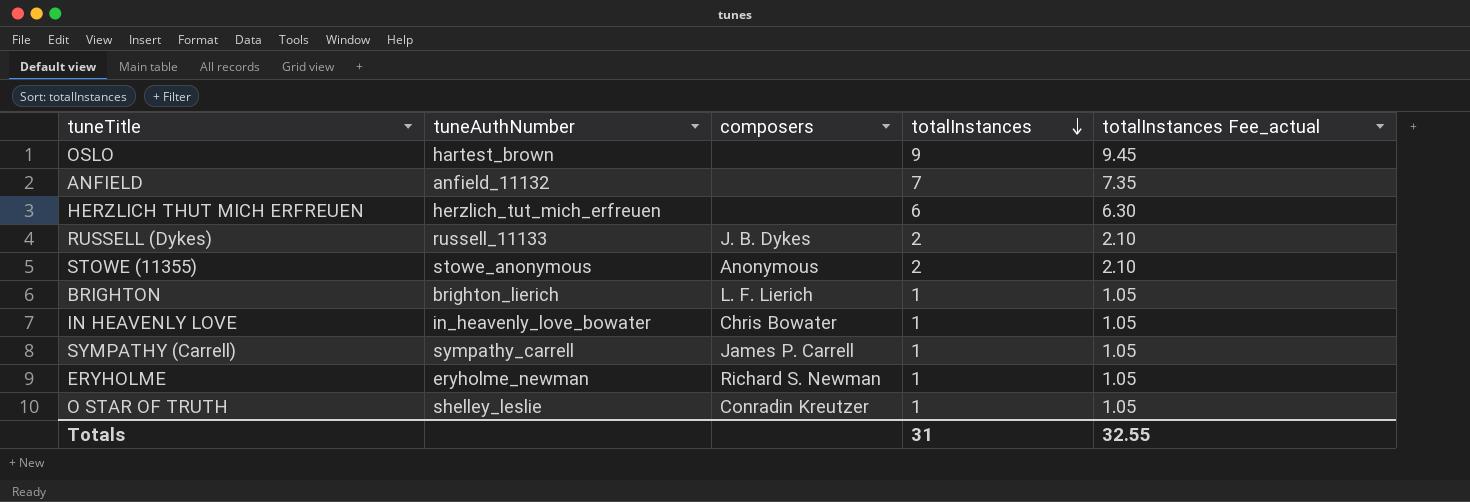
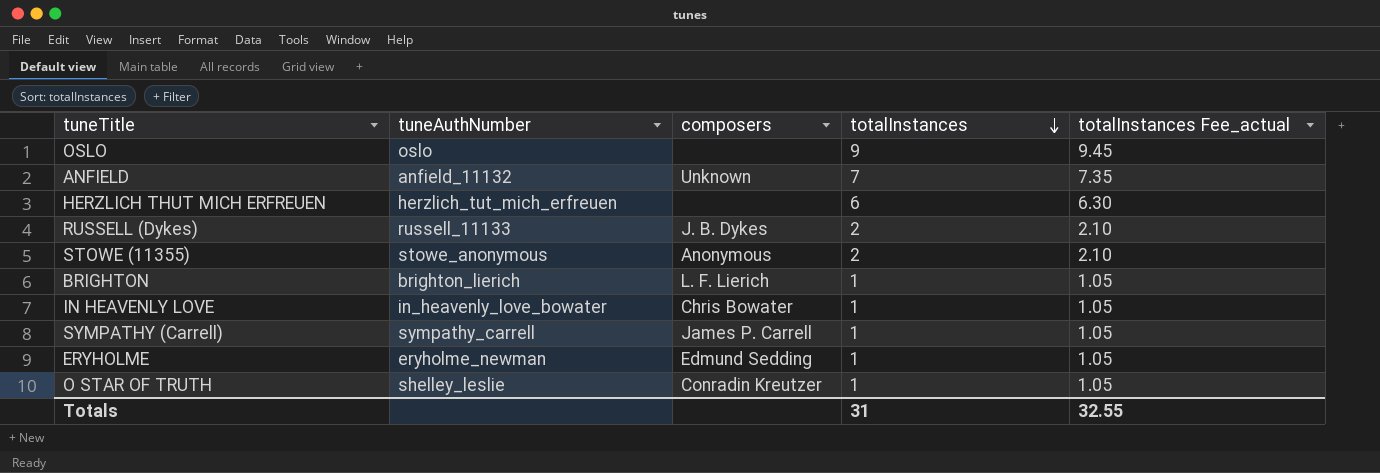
OSLO | tuneAuthNumber: hartest_brown -> oslo
ANFIELD | composers: none -> Unknown
ERYHOLME | composers: Richard S. Newman -> Edmund Sedding

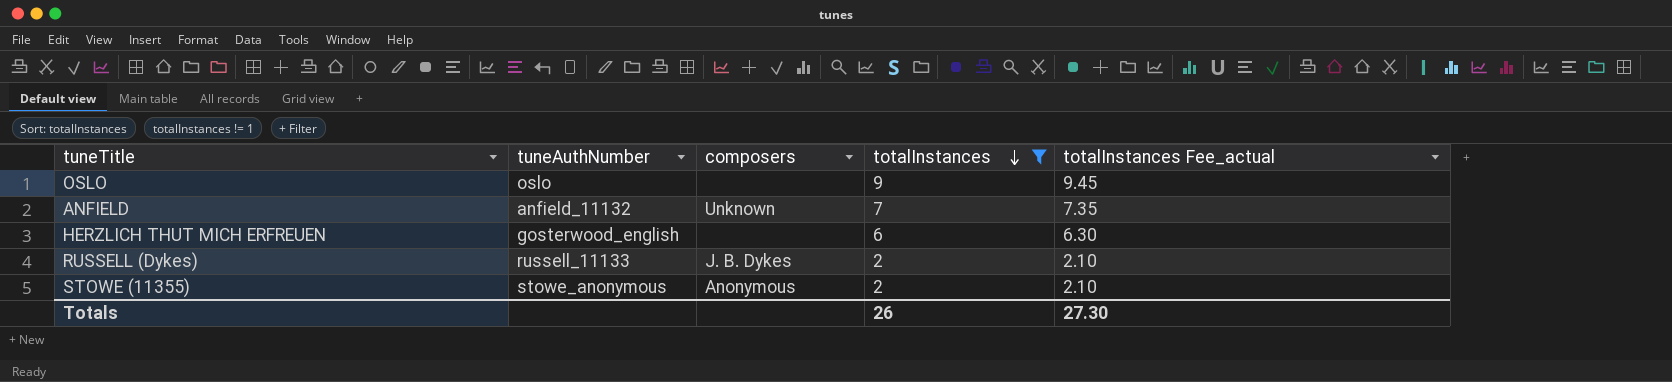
filter: none -> totalInstances != 1
HERZLICH THUT MICH ERFREUEN | tuneAuthNumber: herzlich_tut_mich_erfreuen -> gosterwood_english
Totals | totalInstances: 31 -> 26
Totals | totalInstances Fee_actual: 32.55 -> 27.30

